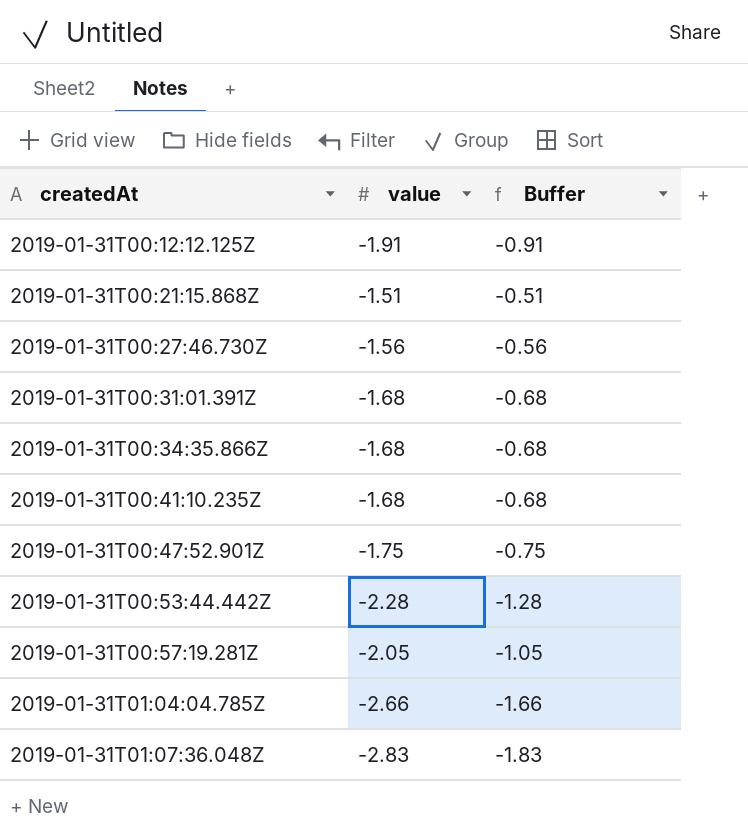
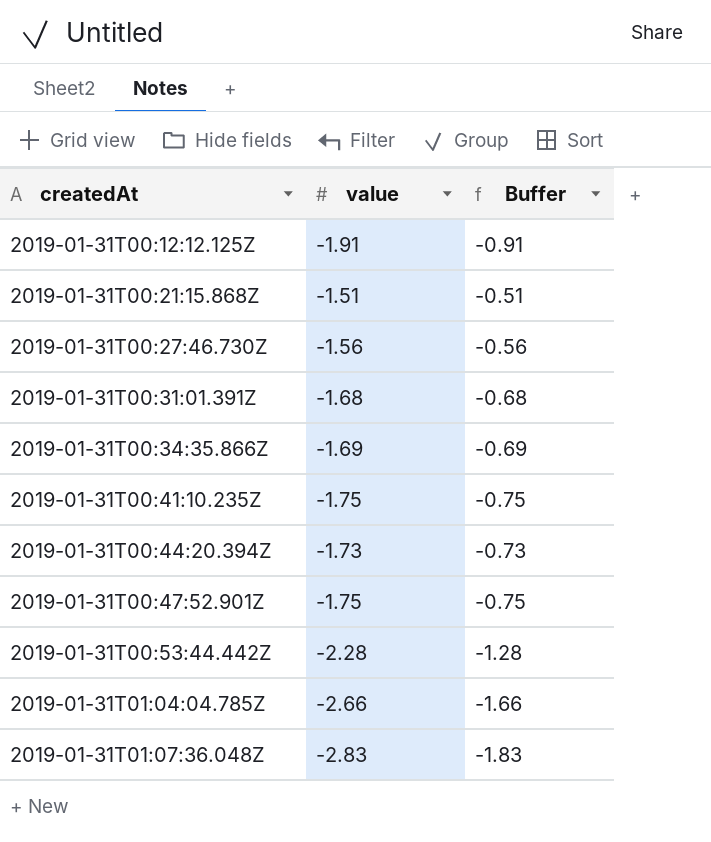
row 2019-01-31T00:57:19.281Z: -2.05 | -1.05 -> none
2019-01-31T00:34:35.866Z | value: -1.68 -> -1.69
2019-01-31T00:34:35.866Z | Buffer: -0.68 -> -0.69
2019-01-31T00:41:10.235Z | value: -1.68 -> -1.75
2019-01-31T00:41:10.235Z | Buffer: -0.68 -> -0.75
row 2019-01-31T00:44:20.394Z: none -> -1.73 | -0.73

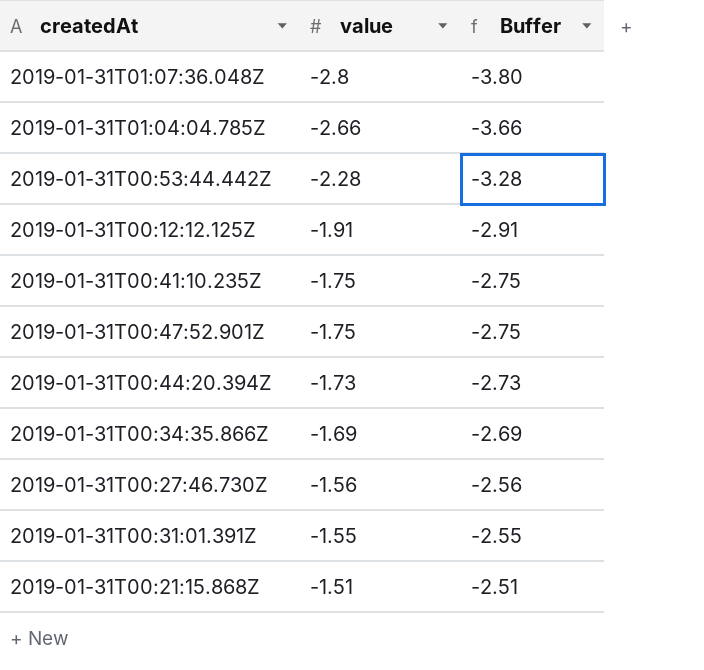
row order: createdAt ascending -> value ascending
column Buffer | formula: [value] + 1 -> [value] - 1
2019-01-31T01:07:36.048Z | value: -2.83 -> -2.8
2019-01-31T00:31:01.391Z | value: -1.68 -> -1.55

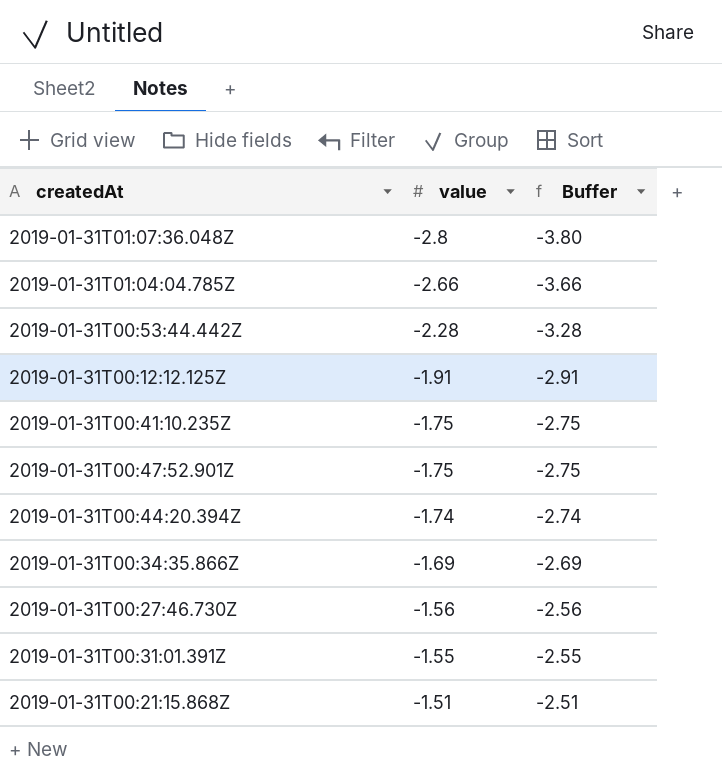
2019-01-31T00:44:20.394Z | value: -1.73 -> -1.74
2019-01-31T00:44:20.394Z | Buffer: -2.73 -> -2.74

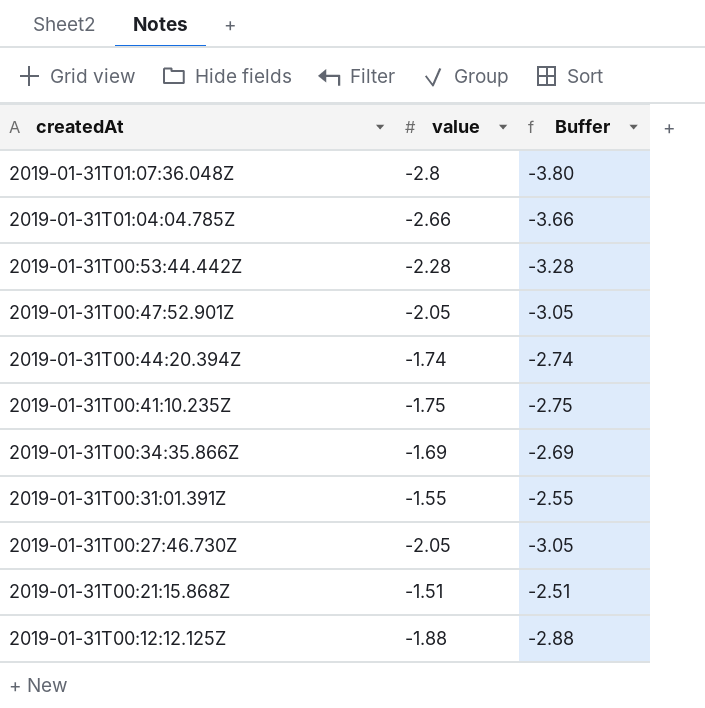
row order: value ascending -> createdAt descending
2019-01-31T00:47:52.901Z | value: -1.75 -> -2.05
2019-01-31T00:47:52.901Z | Buffer: -2.75 -> -3.05
2019-01-31T00:27:46.730Z | value: -1.56 -> -2.05
2019-01-31T00:27:46.730Z | Buffer: -2.56 -> -3.05
2019-01-31T00:12:12.125Z | value: -1.91 -> -1.88
2019-01-31T00:12:12.125Z | Buffer: -2.91 -> -2.88

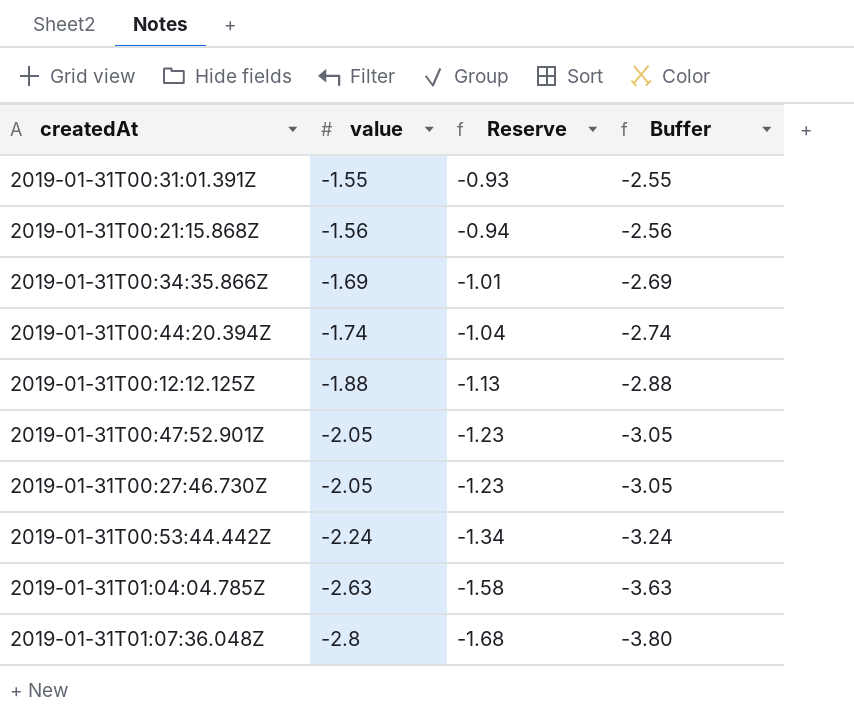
row order: createdAt descending -> value descending
column Reserve | formula: none -> [value] * 0.6
row 2019-01-31T00:41:10.235Z: -1.75 | -2.75 -> none
2019-01-31T00:21:15.868Z | value: -1.51 -> -1.56
2019-01-31T00:21:15.868Z | Buffer: -2.51 -> -2.56
2019-01-31T00:53:44.442Z | value: -2.28 -> -2.24
2019-01-31T00:53:44.442Z | Buffer: -3.28 -> -3.24
2019-01-31T01:04:04.785Z | value: -2.66 -> -2.63
2019-01-31T01:04:04.785Z | Buffer: -3.66 -> -3.63

